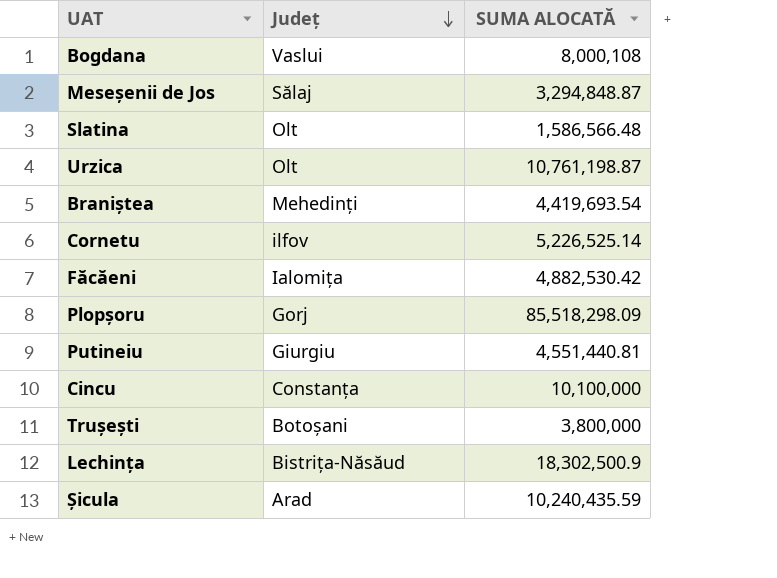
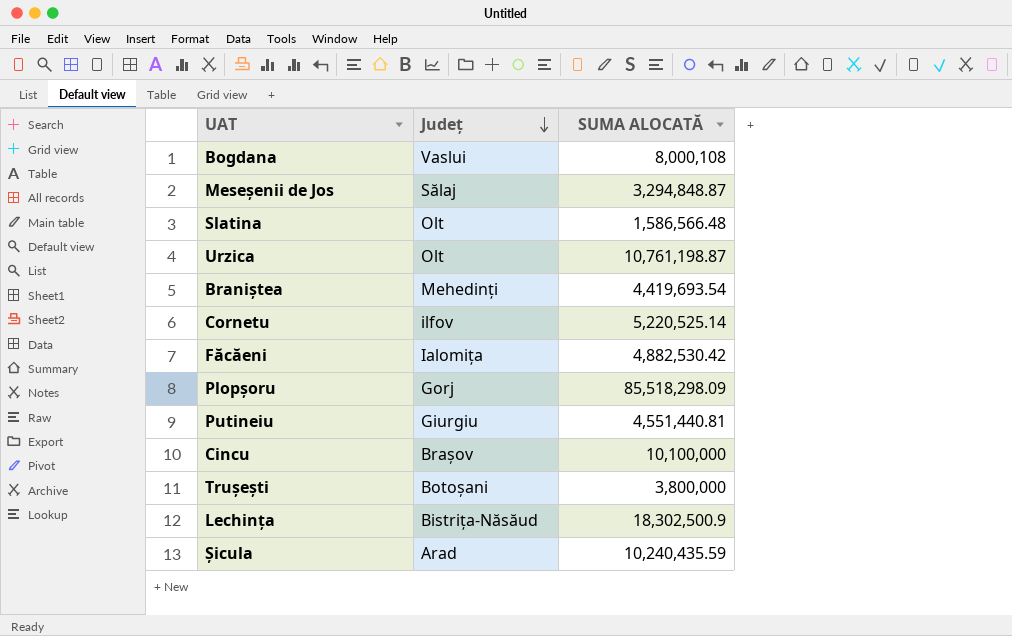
Cornetu | SUMA ALOCATĂ: 5,226,525.14 -> 5,220,525.14
Cincu | Județ: Constanța -> Brașov

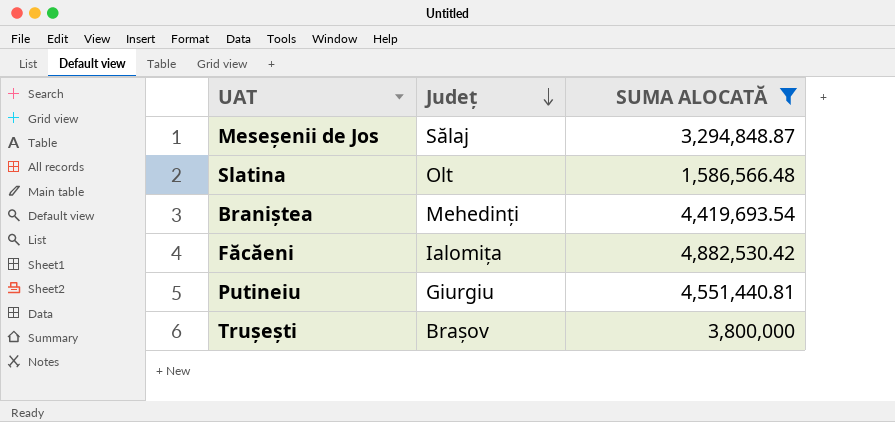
filter: none -> SUMA ALOCATĂ <= 4,882,530.42
Trușești | Județ: Botoșani -> Brașov

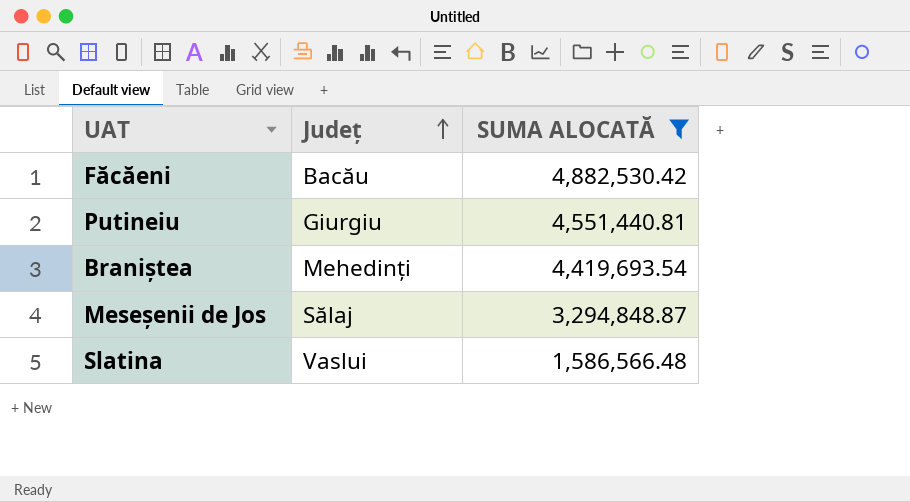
row order: Județ descending -> Județ ascending
row Trușești: Brașov | 3,800,000 -> none
Făcăeni | Județ: Ialomița -> Bacău
Slatina | Județ: Olt -> Vaslui

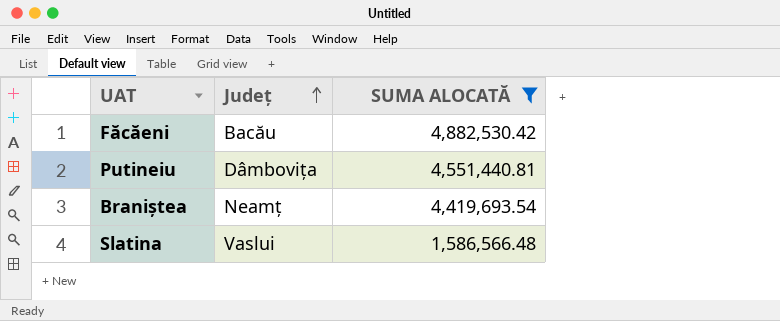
row Meseșenii de Jos: Sălaj | 3,294,848.87 -> none
Putineiu | Județ: Giurgiu -> Dâmbovița
Braniștea | Județ: Mehedinți -> Neamț

